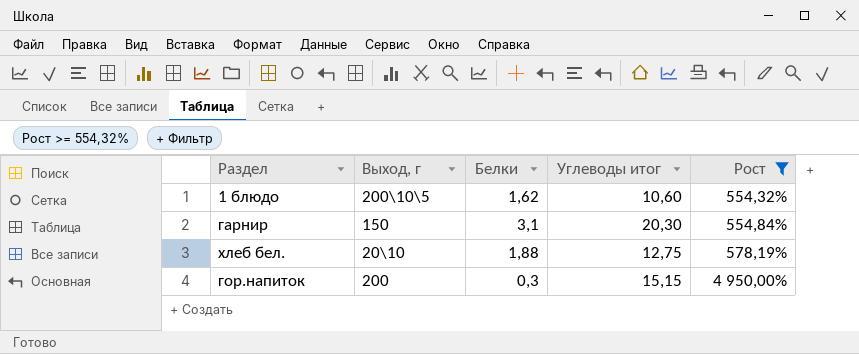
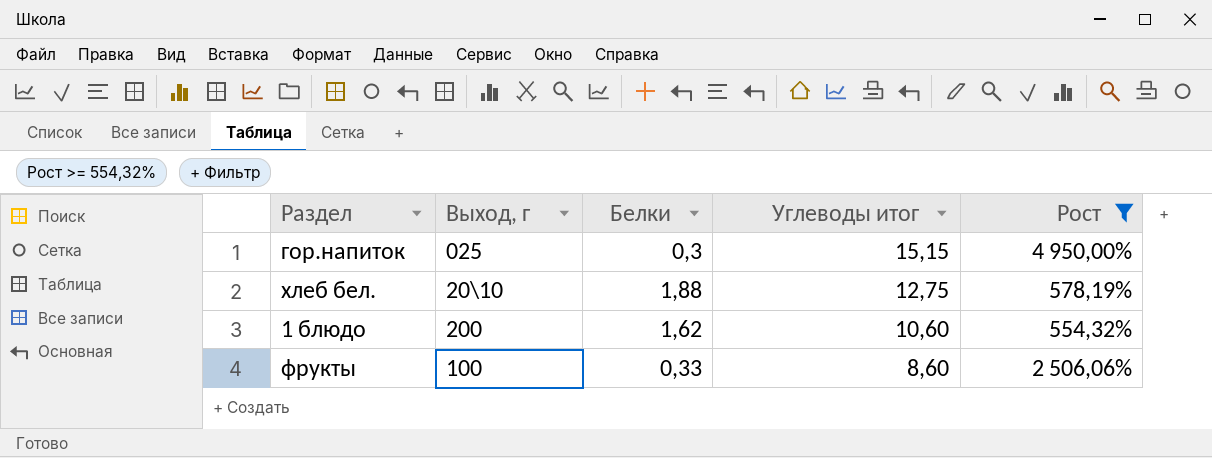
row order: Рост ascending -> Углеводы итог descending
row гарнир: 150 | 3,1 | 20,30 | 554,84% -> none
гор.напиток | Выход, г: 200 -> 025
1 блюдо | Выход, г: 200\10\5 -> 200
row фрукты: none -> 100 | 0,33 | 8,60 | 2 506,06%

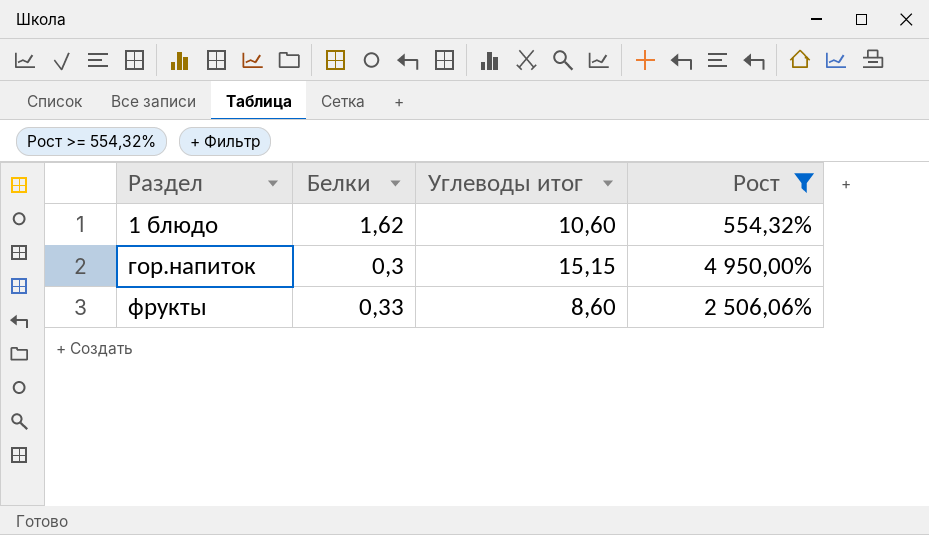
row order: Углеводы итог descending -> Раздел ascending
column Выход, г | position: 2 -> none
row хлеб бел.: 20\10 | 1,88 | 12,75 | 578,19% -> none

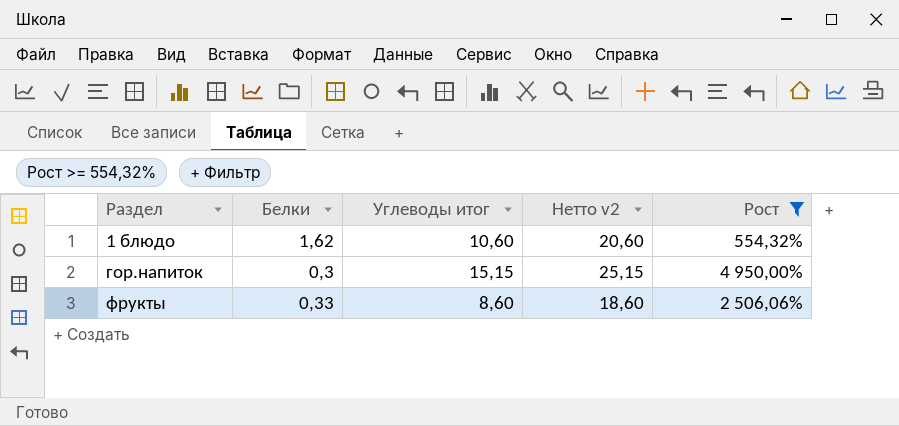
column Нетто v2 | formula: none -> [Углеводы итог] + 10

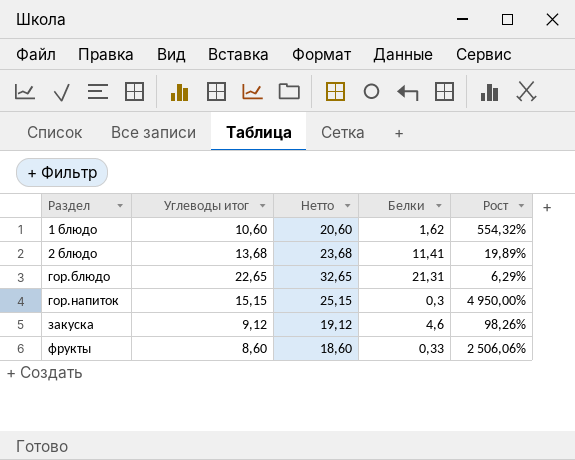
filter: Рост >= 554,32% -> none
column name: Нетто v2 -> Нетто
column Белки | position: 2 -> 4

